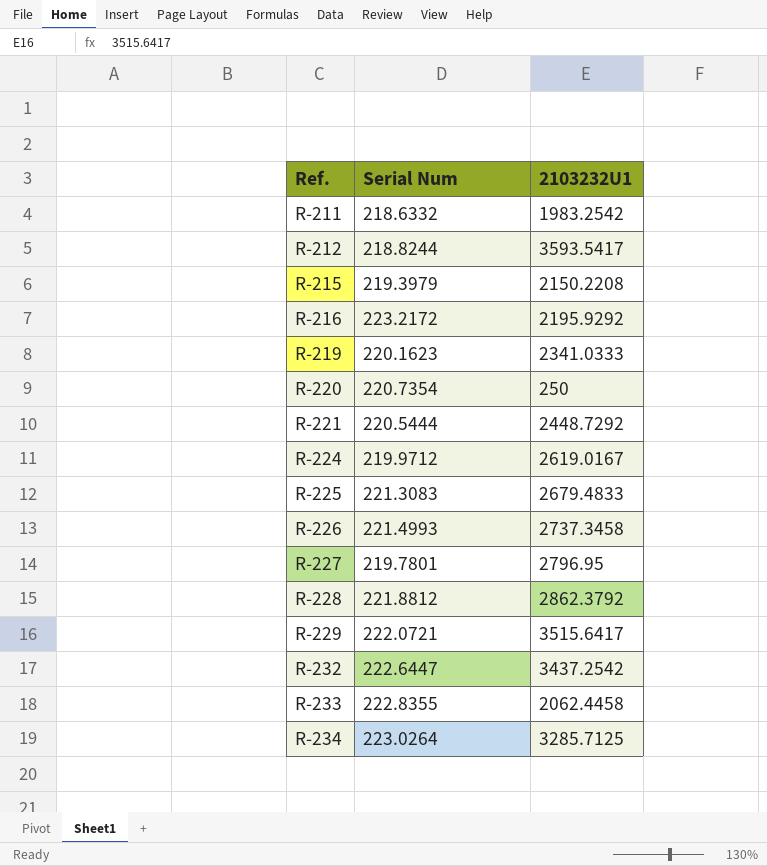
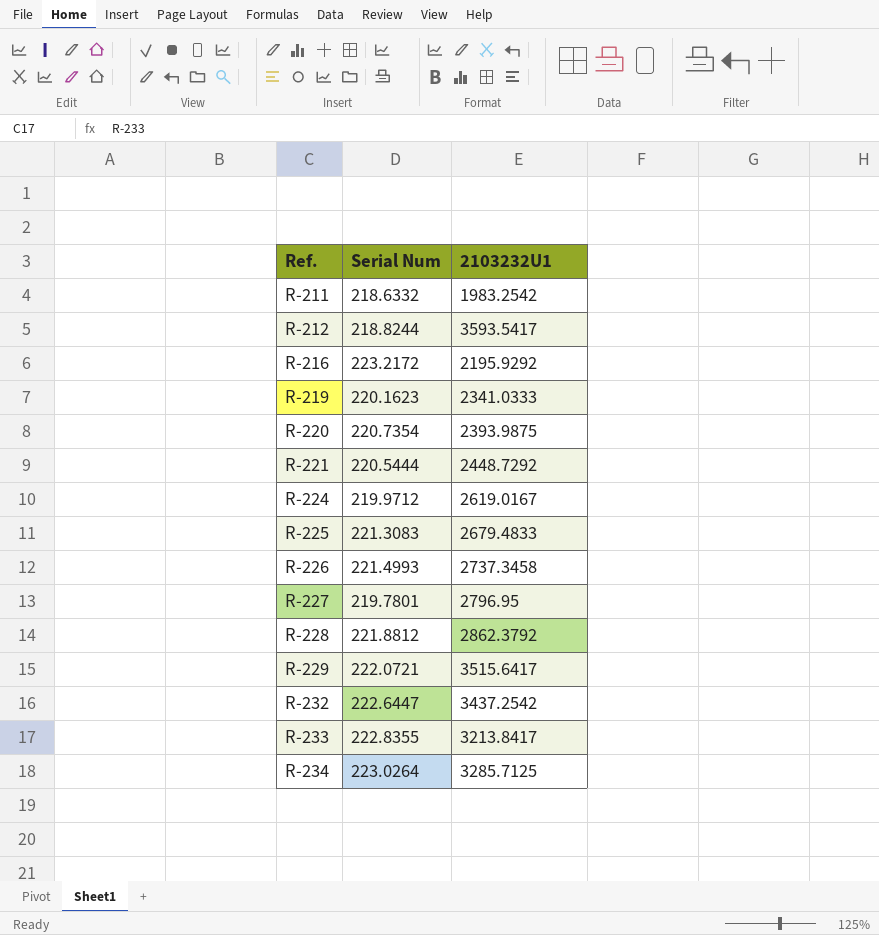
row R-215: 219.3979 | 2150.2208 -> none
R-220 | 2103232U1: 250 -> 2393.9875
R-233 | 2103232U1: 2062.4458 -> 3213.8417

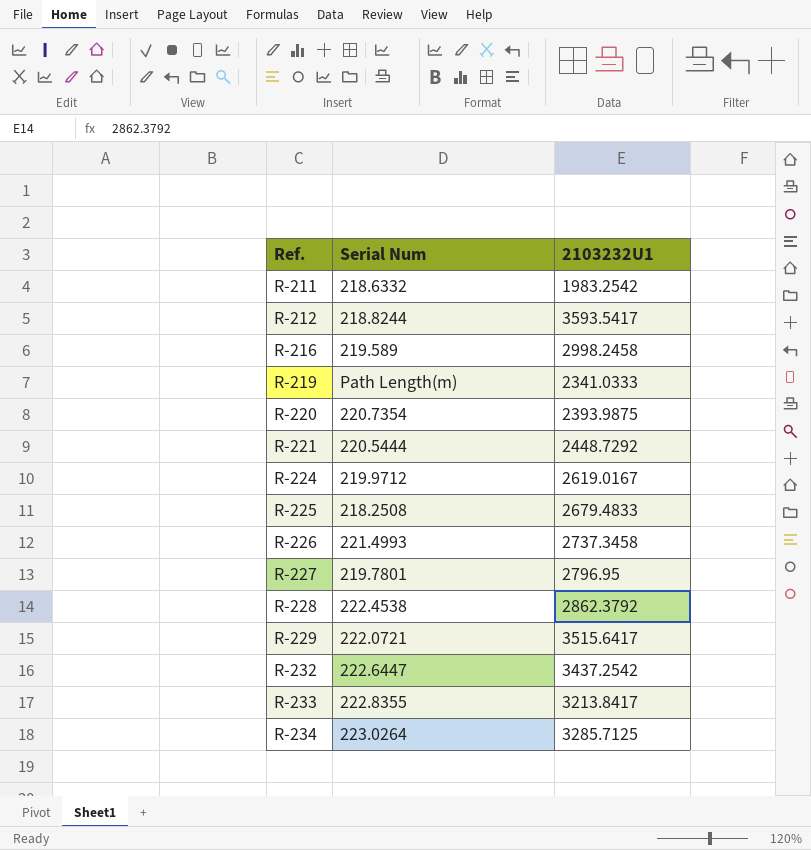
R-216 | Serial Num: 223.2172 -> 219.589
R-216 | 2103232U1: 2195.9292 -> 2998.2458
R-219 | Serial Num: 220.1623 -> Path Length(m)
R-225 | Serial Num: 221.3083 -> 218.2508
R-228 | Serial Num: 221.8812 -> 222.4538

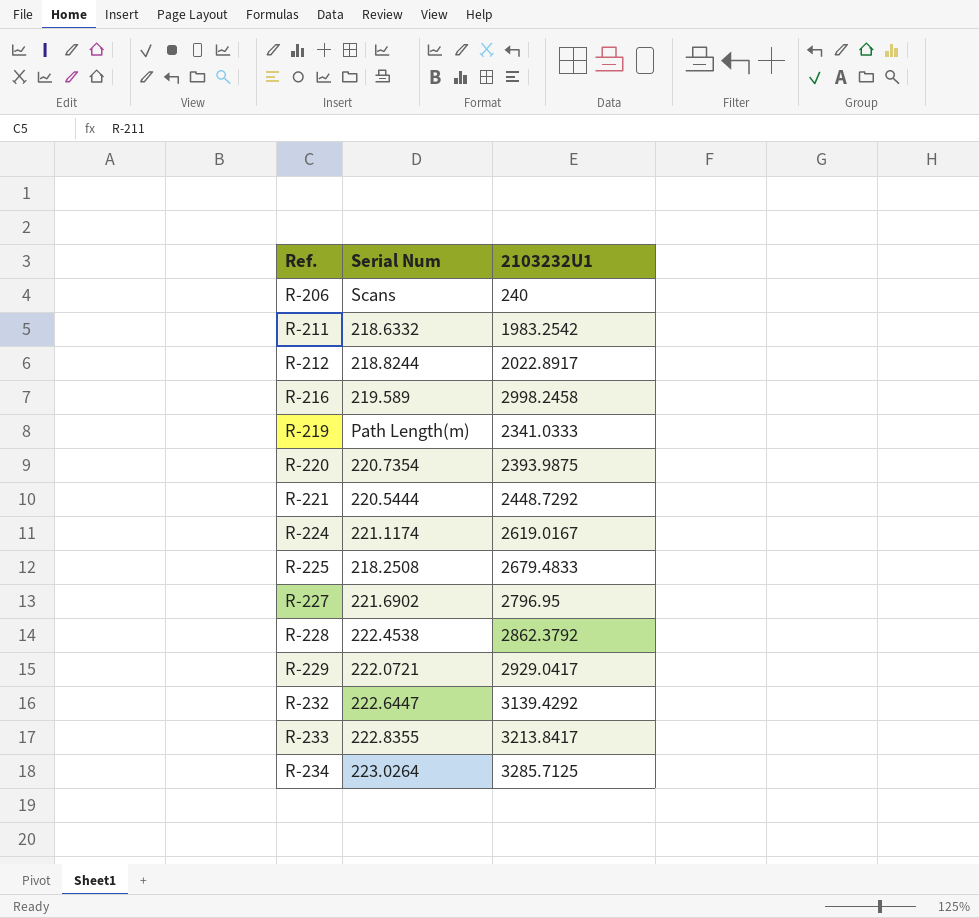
row R-226: 221.4993 | 2737.3458 -> none
row R-206: none -> Scans | 240
R-212 | 2103232U1: 3593.5417 -> 2022.8917
R-224 | Serial Num: 219.9712 -> 221.1174
R-227 | Serial Num: 219.7801 -> 221.6902
R-229 | 2103232U1: 3515.6417 -> 2929.0417
R-232 | 2103232U1: 3437.2542 -> 3139.4292

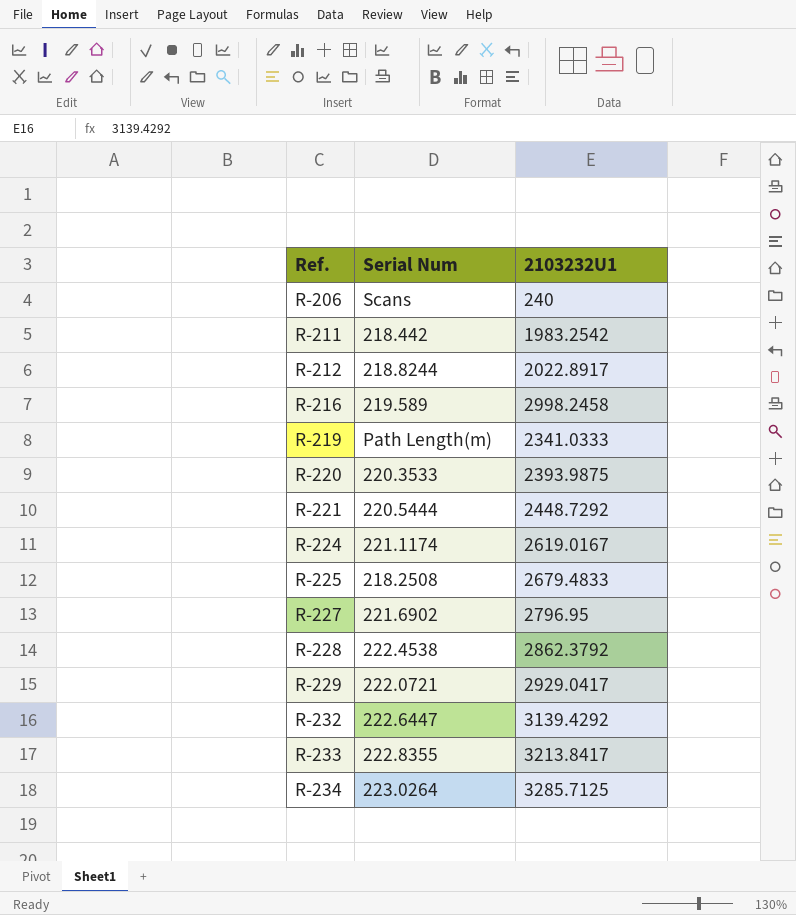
R-211 | Serial Num: 218.6332 -> 218.442
R-220 | Serial Num: 220.7354 -> 220.3533

